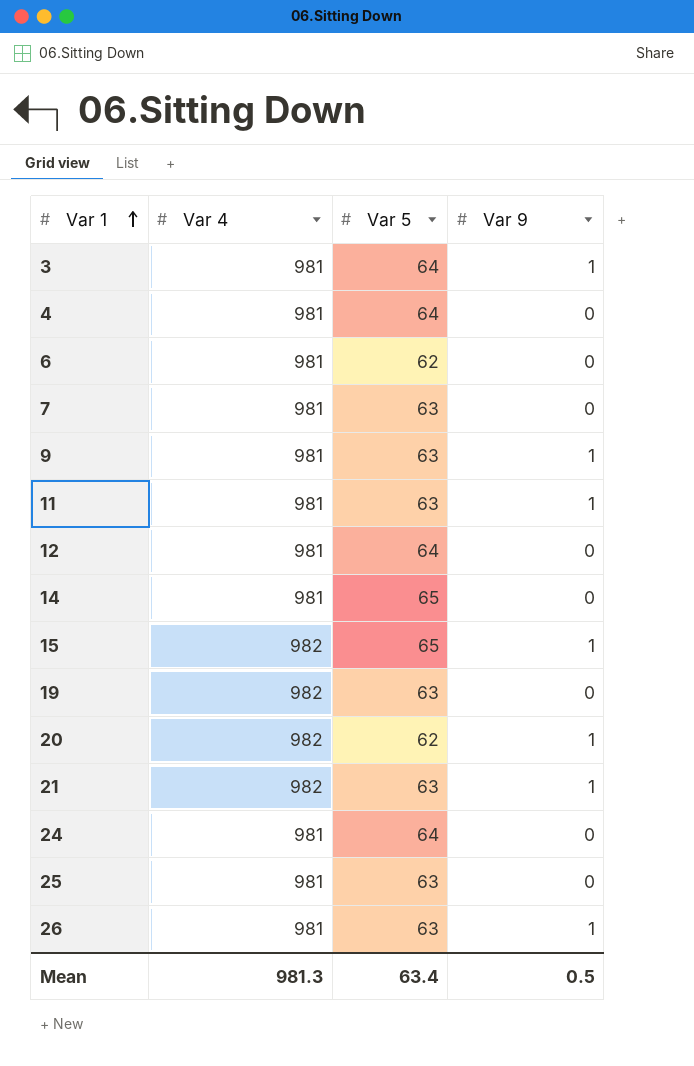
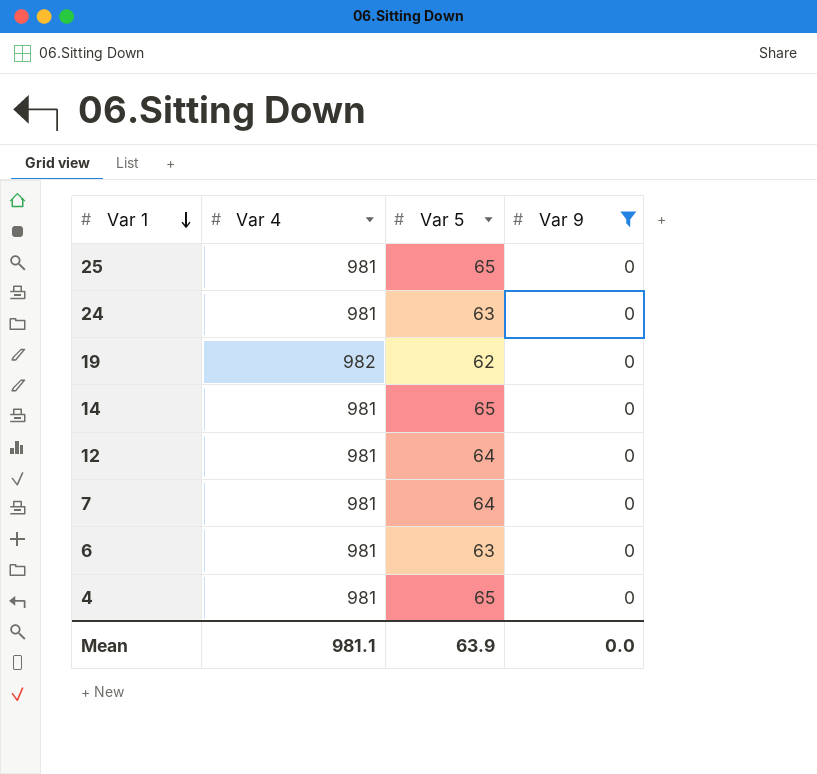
filter: none -> Var 9 = 0
row order: Var 1 ascending -> Var 1 descending
25 | Var 5: 63 -> 65
24 | Var 5: 64 -> 63
19 | Var 5: 63 -> 62
7 | Var 5: 63 -> 64
6 | Var 5: 62 -> 63
4 | Var 5: 64 -> 65
Mean | Var 4: 981.3 -> 981.1
Mean | Var 5: 63.4 -> 63.9
Mean | Var 9: 0.5 -> 0.0

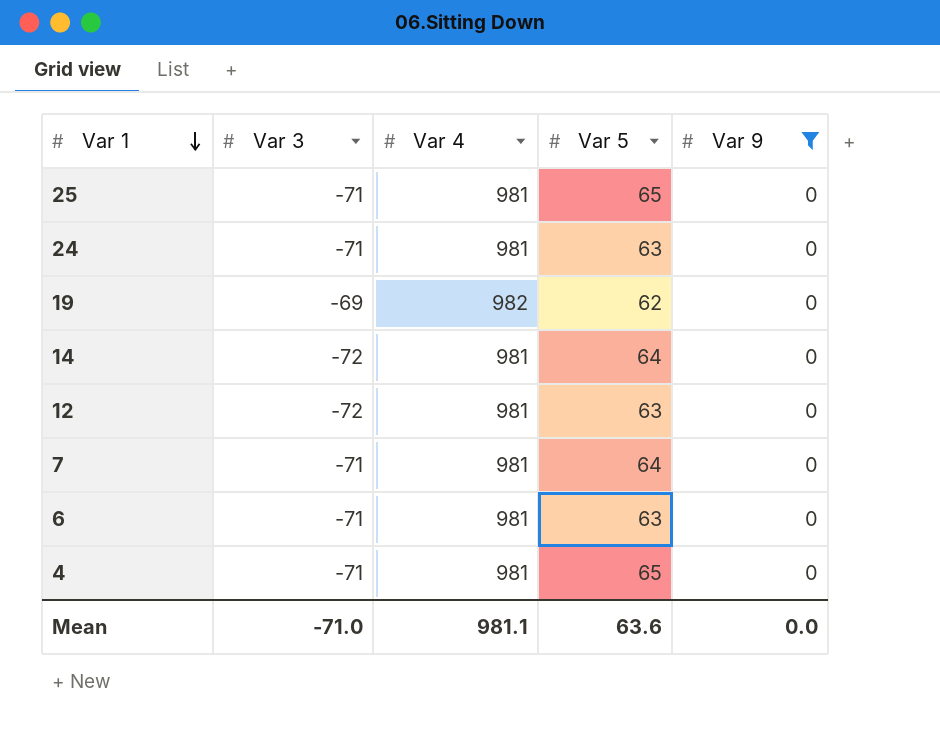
column Var 3 | position: none -> 2
14 | Var 5: 65 -> 64
12 | Var 5: 64 -> 63
Mean | Var 5: 63.9 -> 63.6

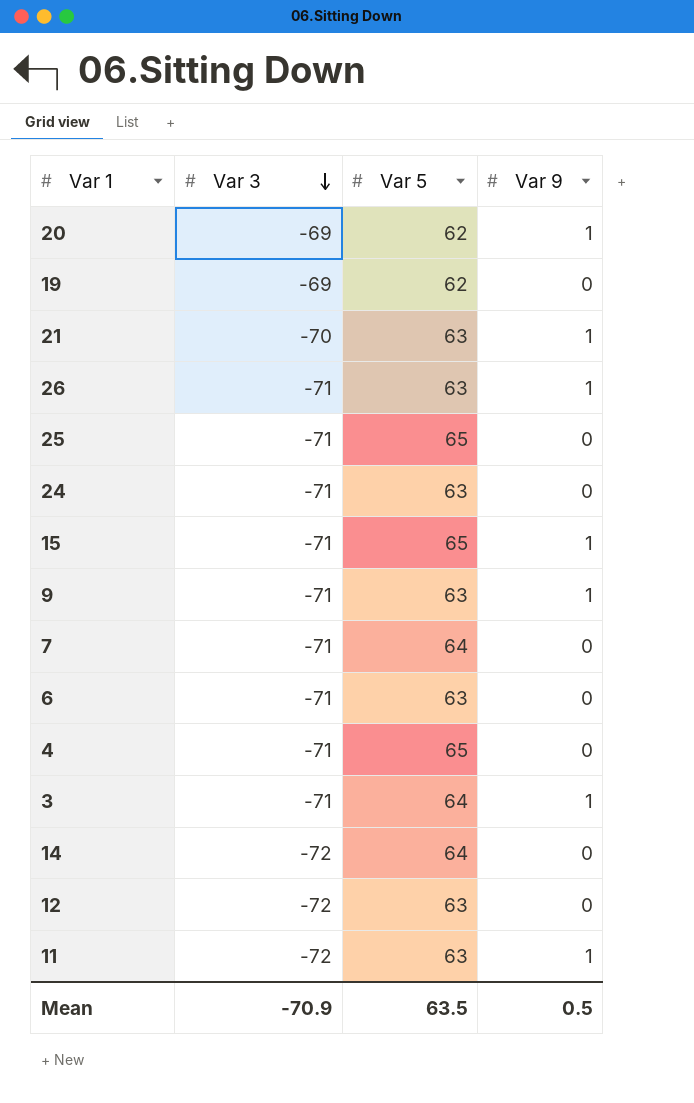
filter: Var 9 = 0 -> none
row order: Var 1 descending -> Var 3 descending
column Var 4 | position: 3 -> none
Mean | Var 3: -71.0 -> -70.9
Mean | Var 5: 63.6 -> 63.5
Mean | Var 9: 0.0 -> 0.5

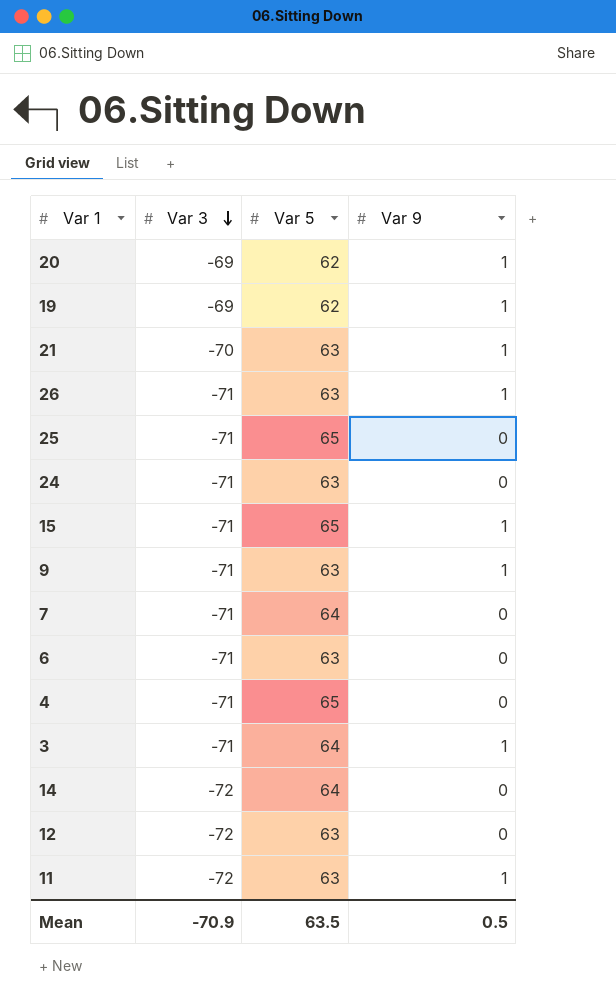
19 | Var 9: 0 -> 1

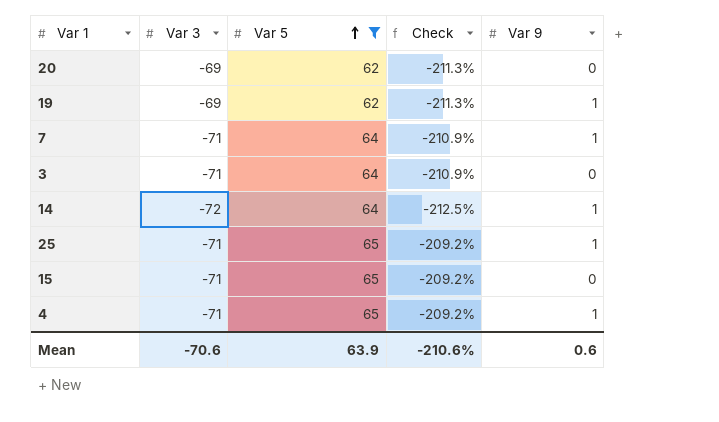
filter: none -> Var 5 != 63
row order: Var 3 descending -> Var 5 ascending
column Check | formula: none -> ([Var 3] - [Var 5]) / [Var 5]
20 | Var 9: 1 -> 0
7 | Var 9: 0 -> 1
3 | Var 9: 1 -> 0
14 | Var 9: 0 -> 1
25 | Var 9: 0 -> 1
15 | Var 9: 1 -> 0
4 | Var 9: 0 -> 1
Mean | Var 3: -70.9 -> -70.6
Mean | Var 5: 63.5 -> 63.9
Mean | Var 9: 0.5 -> 0.6

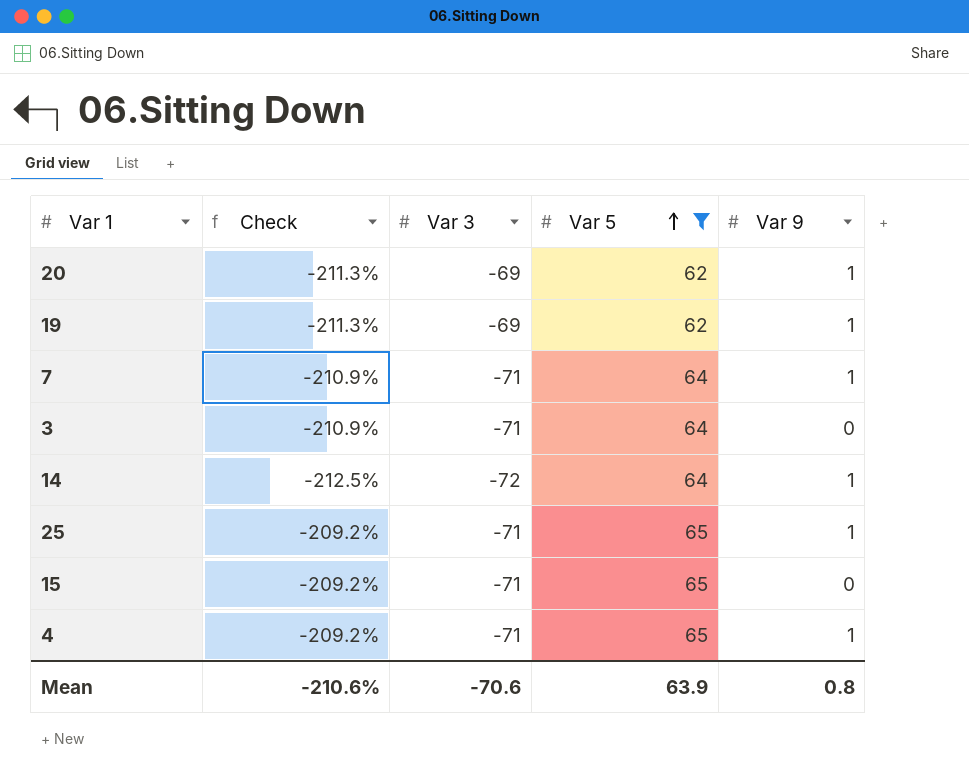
column Check | position: 4 -> 2
20 | Var 9: 0 -> 1
Mean | Var 9: 0.6 -> 0.8

